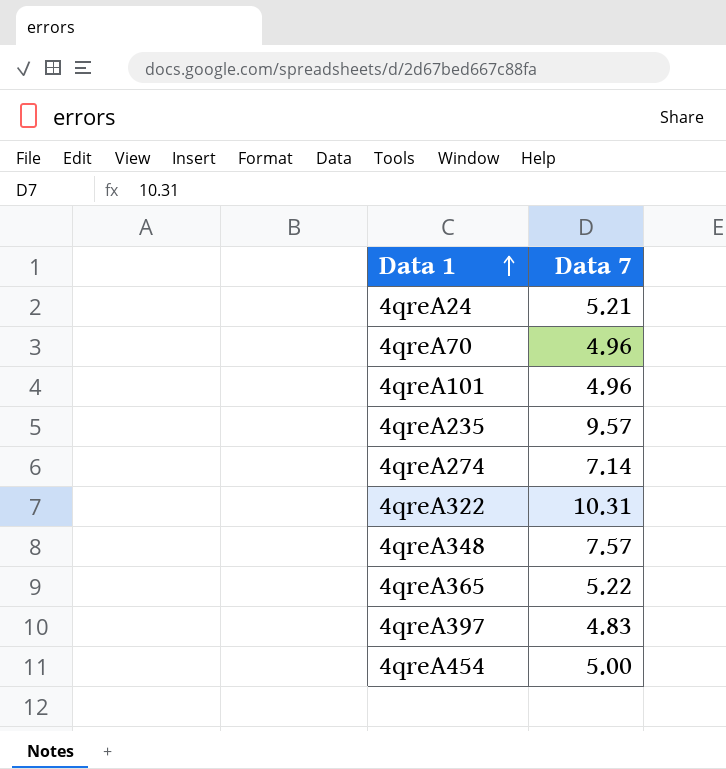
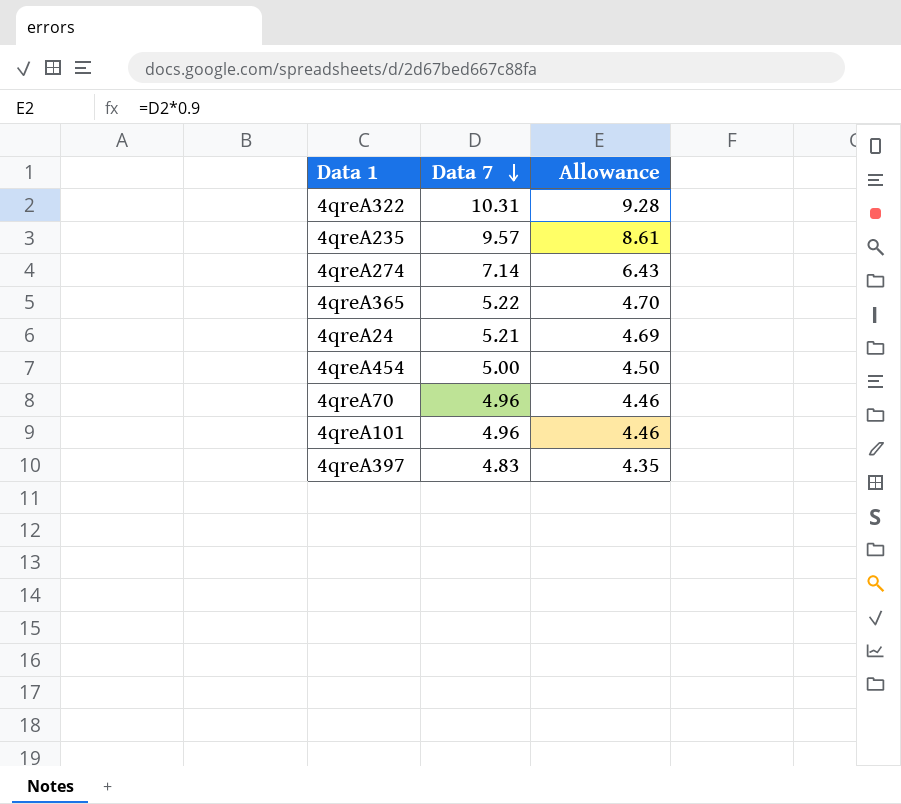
row order: Data 1 ascending -> Data 7 descending
column Allowance | formula: none -> [Data 7] * 0.9
row 4qreA348: 7.57 -> none

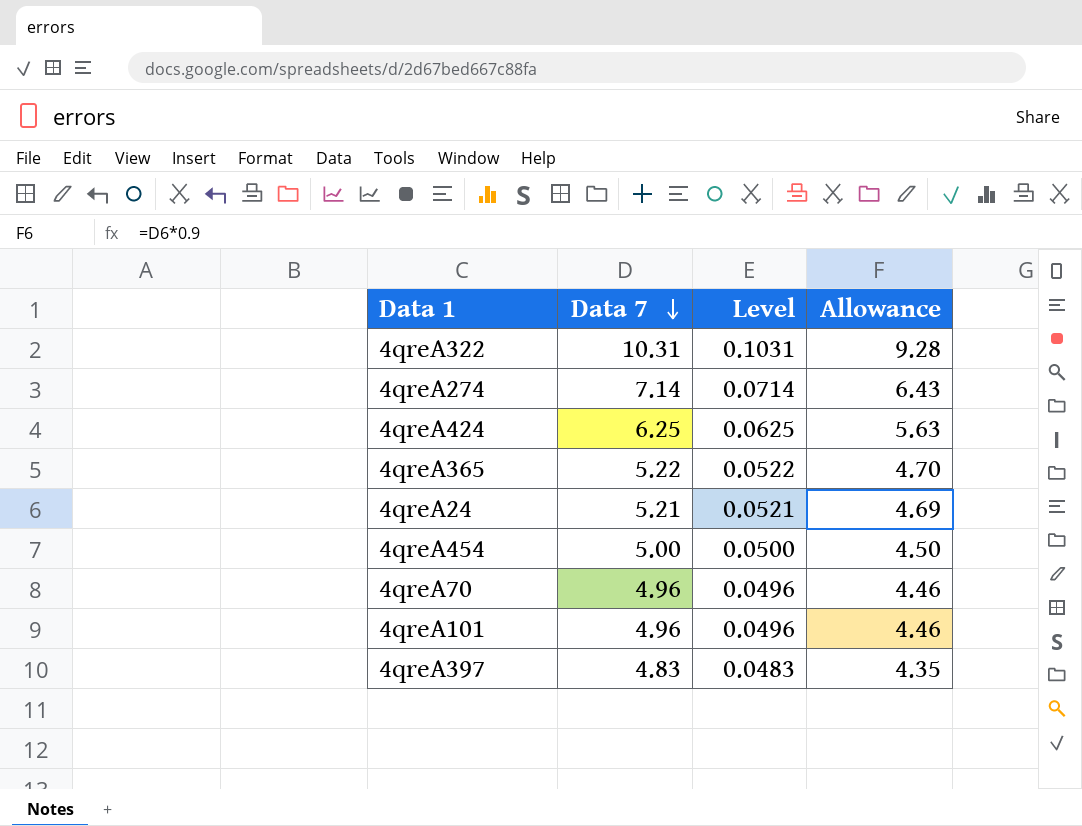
column Level | formula: none -> [Data 7] * 0.01
row 4qreA235: 9.57 | 8.61 -> none
row 4qreA424: none -> 6.25 | 0.0625 | 5.63

